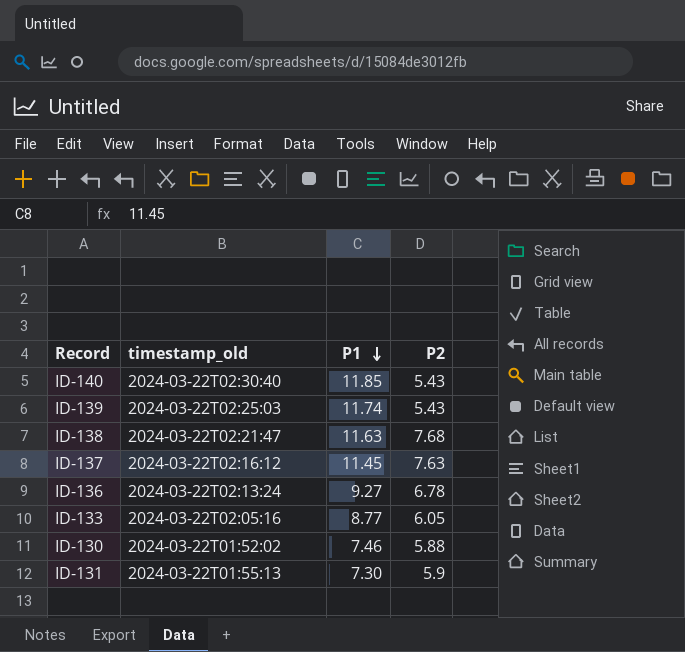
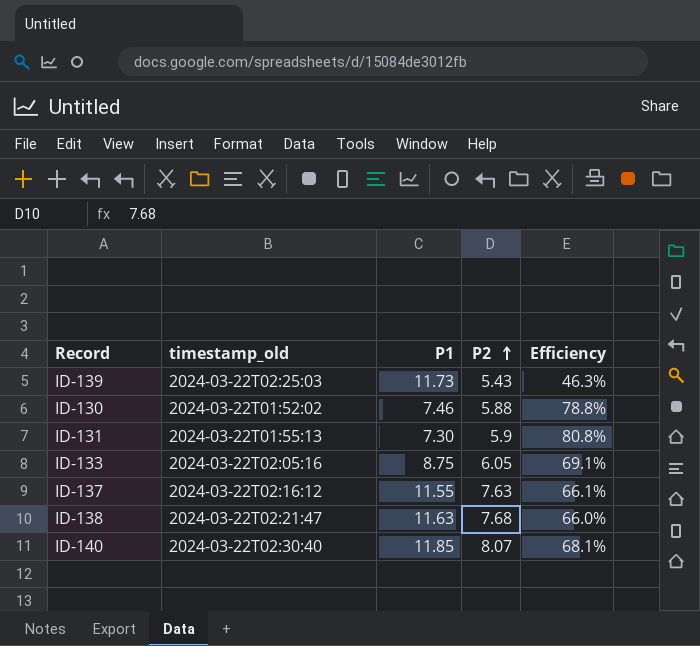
row order: P1 descending -> P2 ascending
column Efficiency | formula: none -> [P2] / [P1]
row ID-136: 2024-03-22T02:13:24 | 9.27 | 6.78 -> none
ID-139 | P1: 11.74 -> 11.73
ID-133 | P1: 8.77 -> 8.75
ID-137 | P1: 11.45 -> 11.55
ID-140 | P2: 5.43 -> 8.07

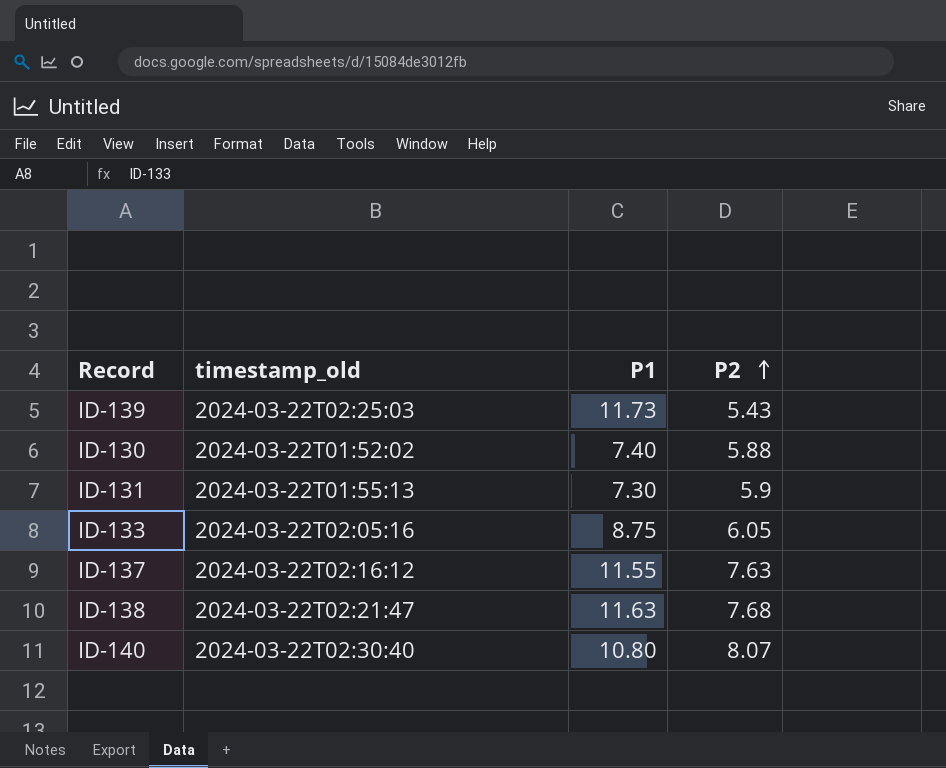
column Efficiency | formula: [P2] / [P1] -> none
ID-130 | P1: 7.46 -> 7.40
ID-140 | P1: 11.85 -> 10.80

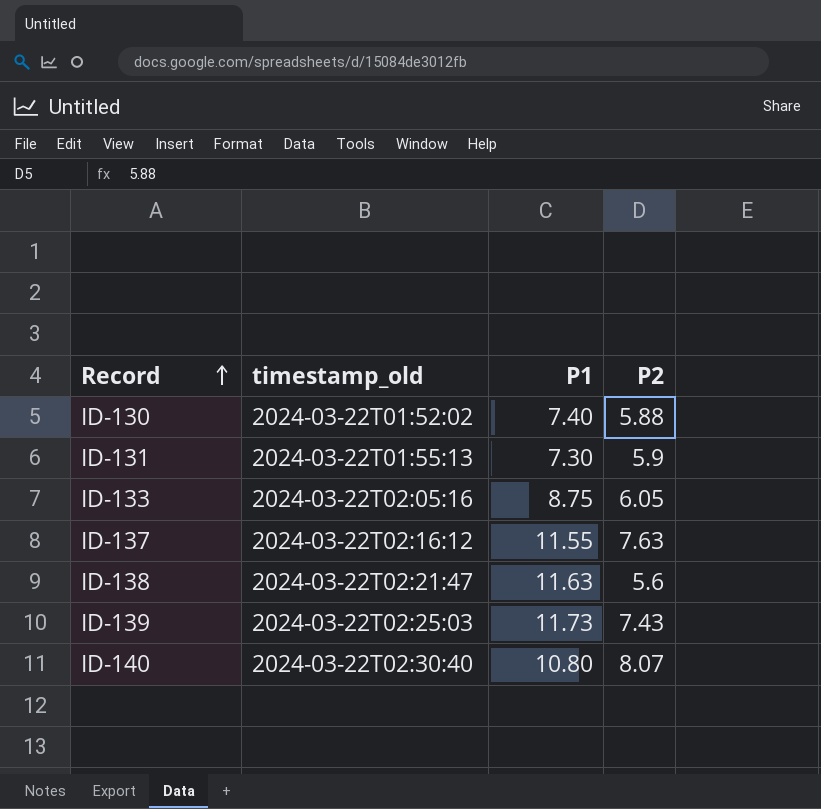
row order: P2 ascending -> Record ascending
ID-138 | P2: 7.68 -> 5.6
ID-139 | P2: 5.43 -> 7.43

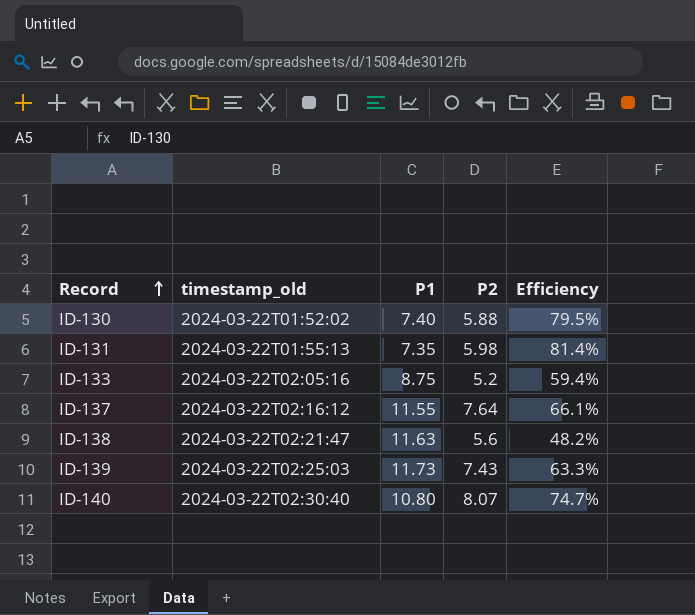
column Efficiency | formula: none -> [P2] / [P1]
ID-131 | P1: 7.30 -> 7.35
ID-131 | P2: 5.9 -> 5.98
ID-133 | P2: 6.05 -> 5.2
ID-137 | P2: 7.63 -> 7.64

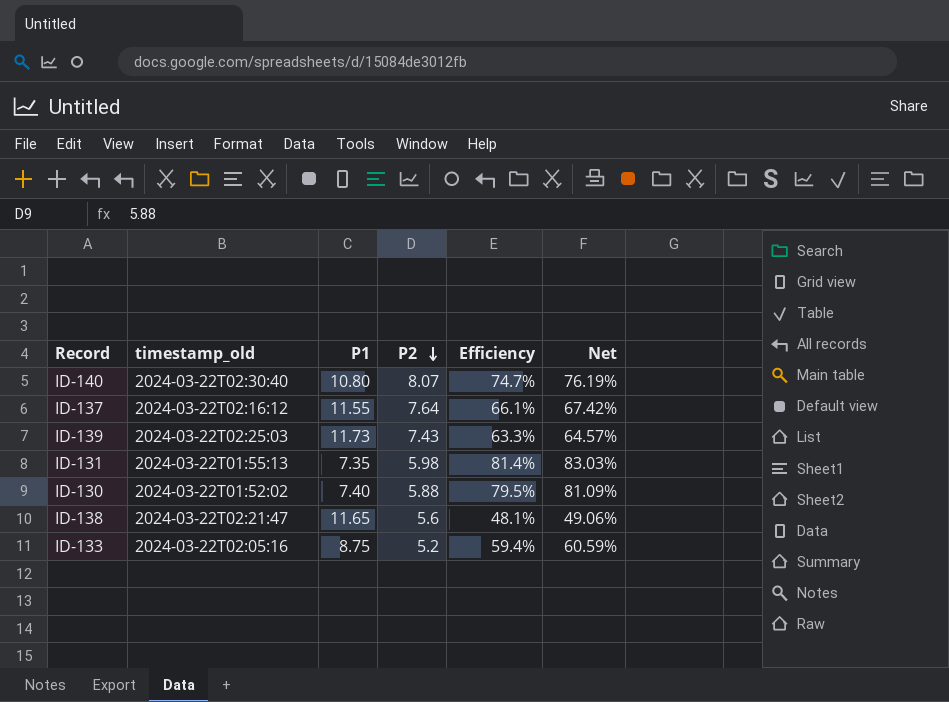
row order: Record ascending -> P2 descending
column Net | formula: none -> [Efficiency] * 1.02
ID-138 | P1: 11.63 -> 11.65
ID-138 | Efficiency: 48.2% -> 48.1%

